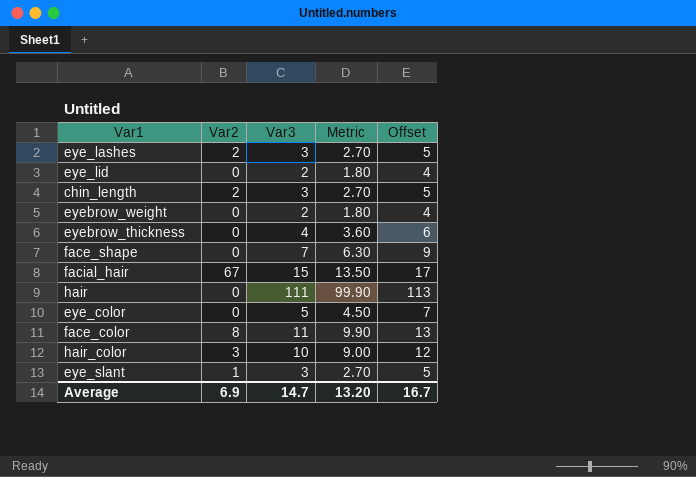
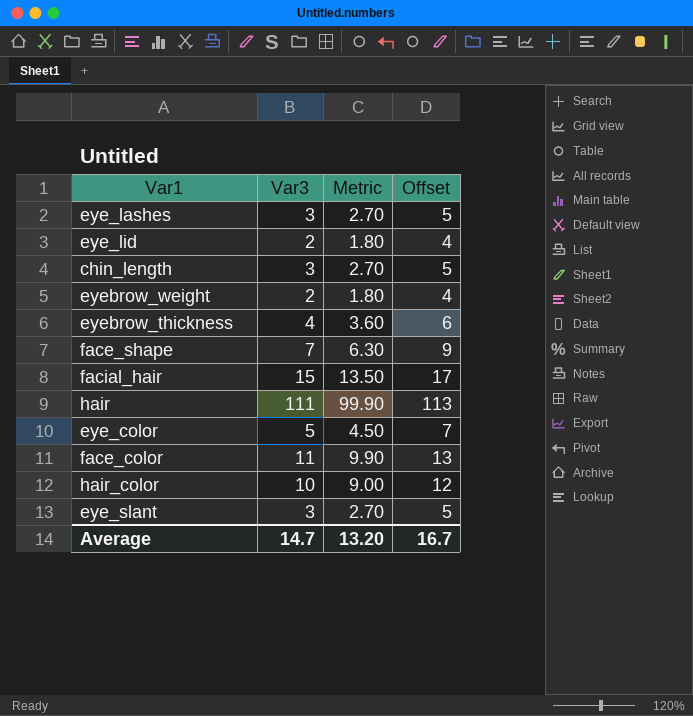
column Var2 | position: 2 -> none

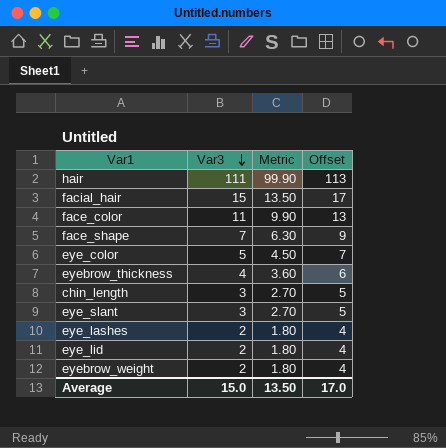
row order: none -> Var3 descending
row hair_color: 10 | 9.00 | 12 -> none
eye_lashes | Var3: 3 -> 2
eye_lashes | Metric: 2.70 -> 1.80
eye_lashes | Offset: 5 -> 4
Average | Var3: 14.7 -> 15.0
Average | Metric: 13.20 -> 13.50
Average | Offset: 16.7 -> 17.0

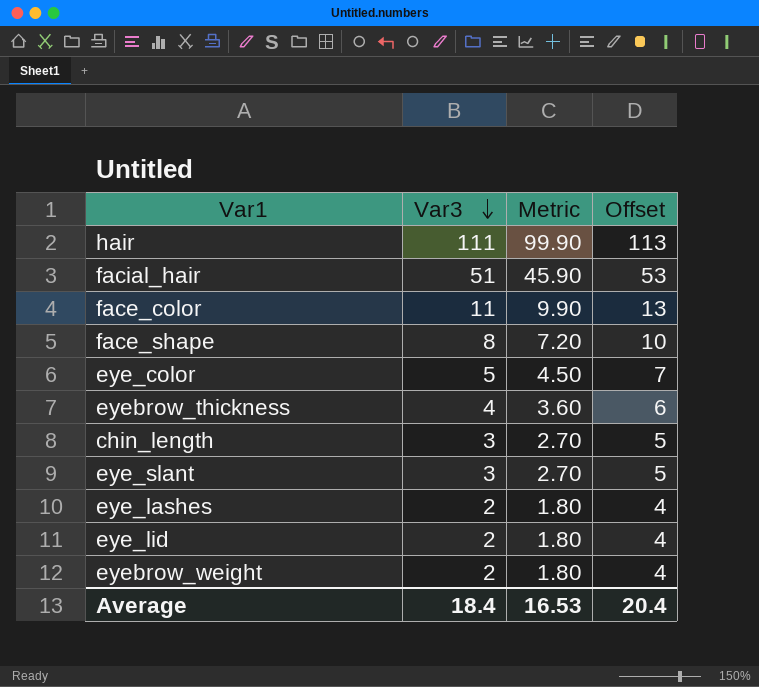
facial_hair | Var3: 15 -> 51
facial_hair | Metric: 13.50 -> 45.90
facial_hair | Offset: 17 -> 53
face_shape | Var3: 7 -> 8
face_shape | Metric: 6.30 -> 7.20
face_shape | Offset: 9 -> 10
Average | Var3: 15.0 -> 18.4
Average | Metric: 13.50 -> 16.53
Average | Offset: 17.0 -> 20.4

